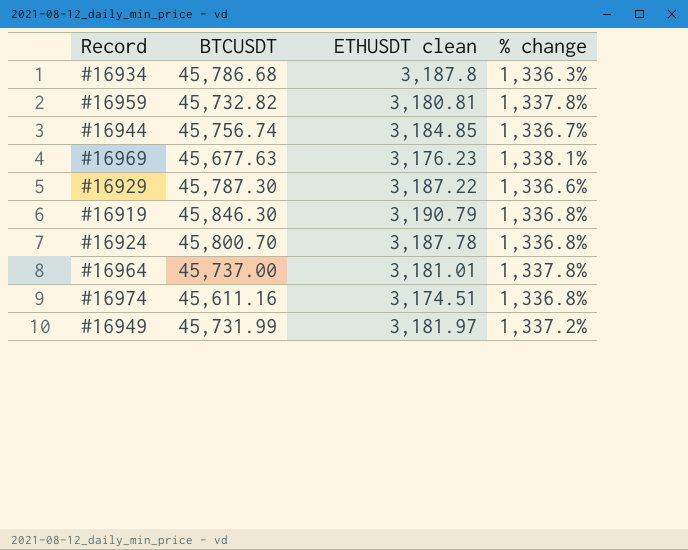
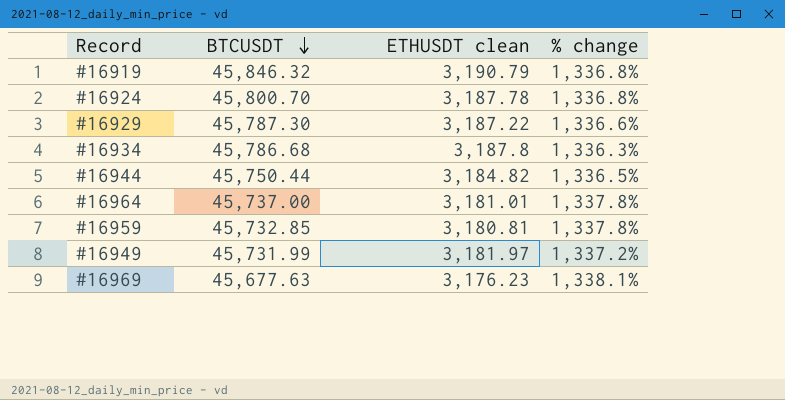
row order: none -> BTCUSDT descending
row #16974: 45,611.16 | 3,174.51 | 1,336.8% -> none
#16919 | BTCUSDT: 45,846.30 -> 45,846.32
#16944 | BTCUSDT: 45,756.74 -> 45,750.44
#16944 | ETHUSDT clean: 3,184.85 -> 3,184.82
#16944 | % change: 1,336.7% -> 1,336.5%
#16959 | BTCUSDT: 45,732.82 -> 45,732.85

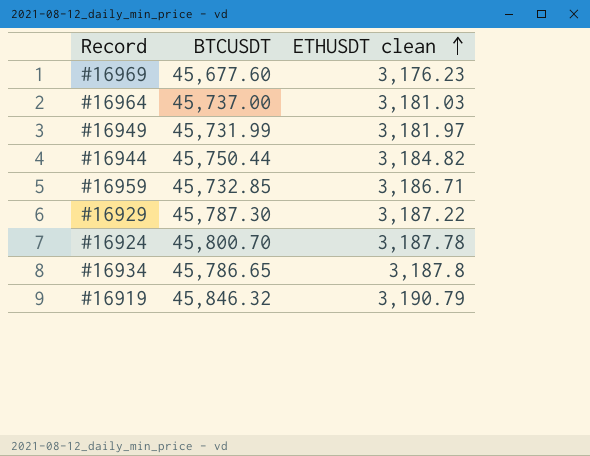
row order: BTCUSDT descending -> ETHUSDT clean ascending
column % change | formula: ([BTCUSDT] - [ETHUSDT clean]) / [ETHUSDT clean] -> none
#16969 | BTCUSDT: 45,677.63 -> 45,677.60
#16964 | ETHUSDT clean: 3,181.01 -> 3,181.03
#16959 | ETHUSDT clean: 3,180.81 -> 3,186.71
#16934 | BTCUSDT: 45,786.68 -> 45,786.65

